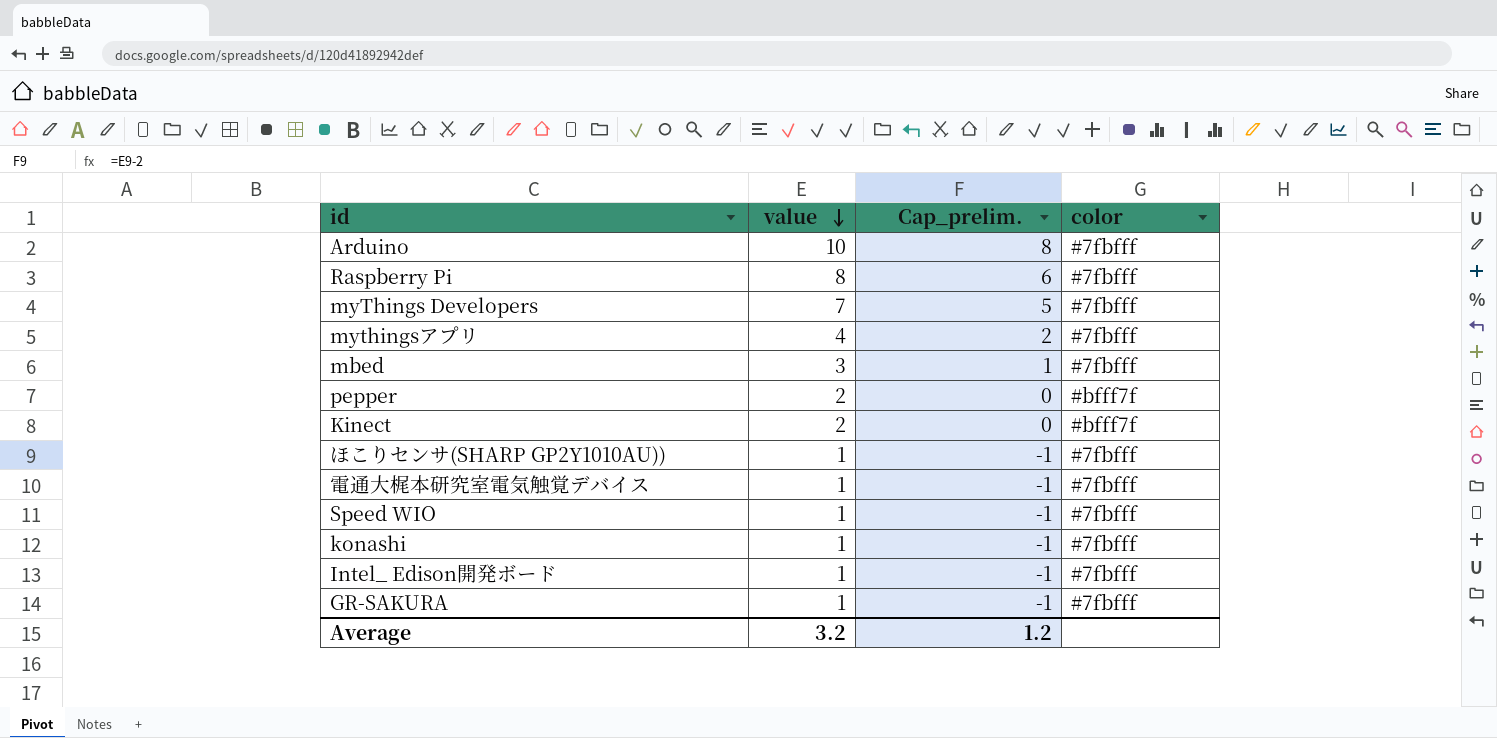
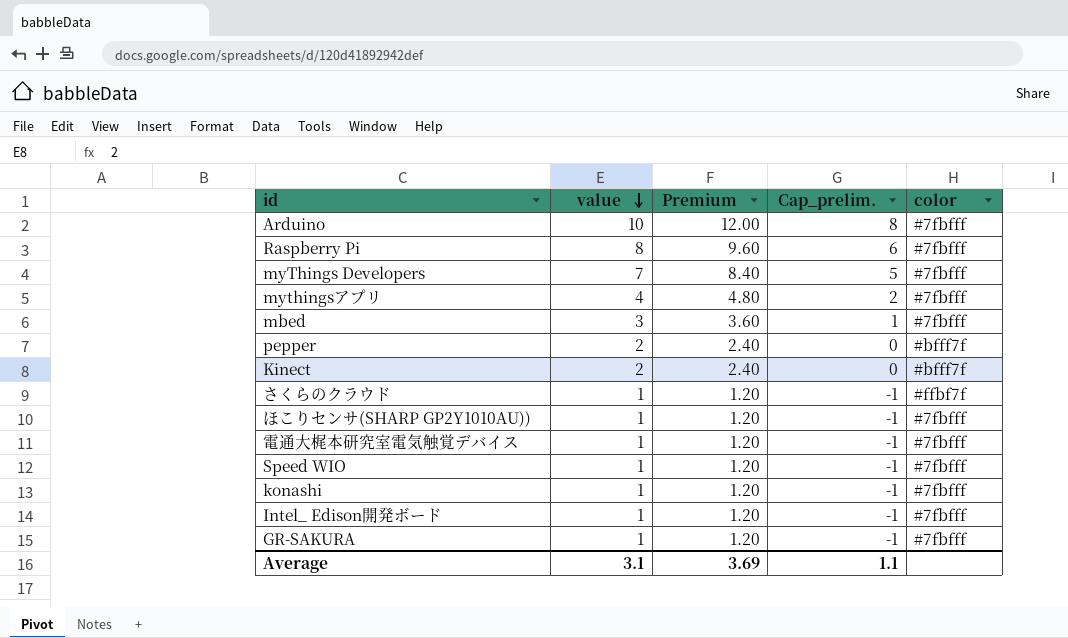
column Premium | formula: none -> [value] * 1.2
row さくらのクラウド: none -> 1 | 1.20 | -1 | #ffbf7f
Average | value: 3.2 -> 3.1
Average | Cap_prelim.: 1.2 -> 1.1

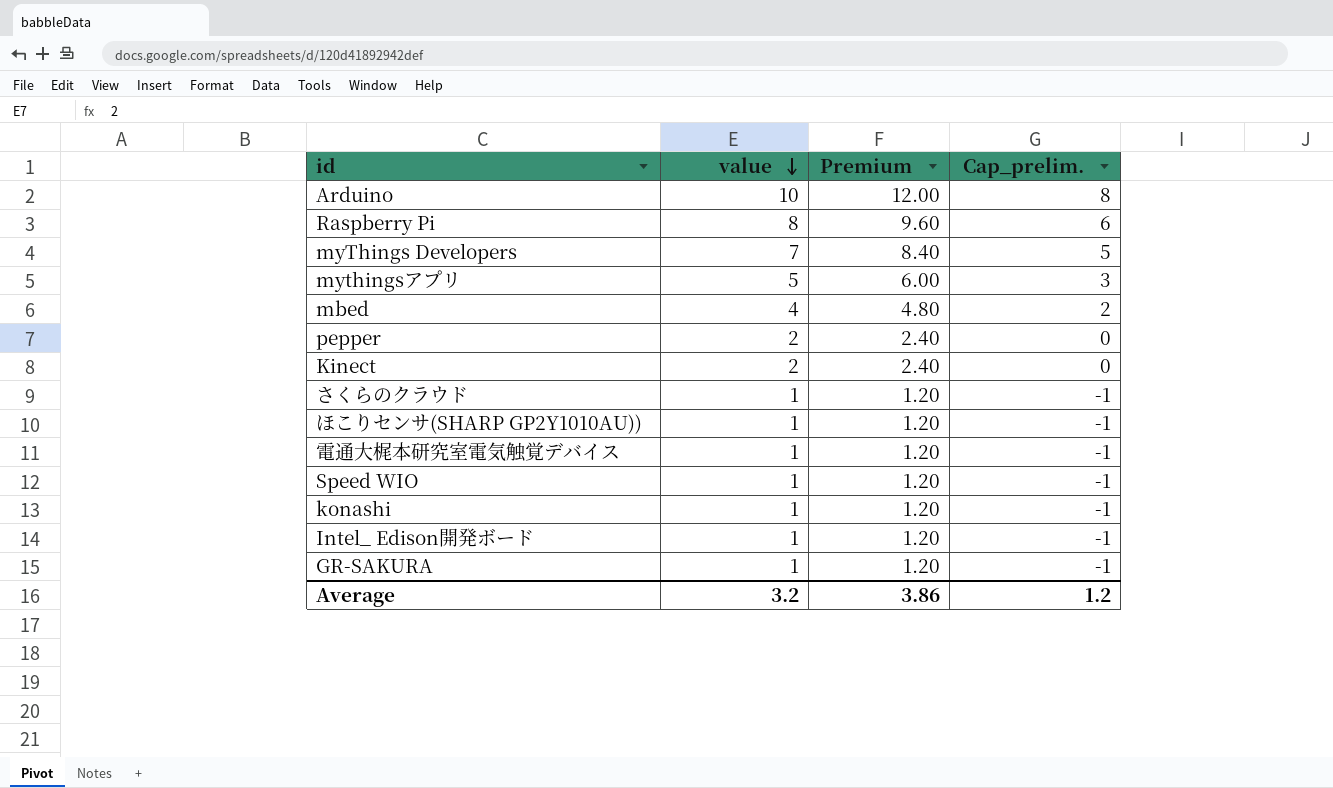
column color | position: 5 -> none
mythingsアプリ | value: 4 -> 5
mythingsアプリ | Premium: 4.80 -> 6.00
mythingsアプリ | Cap_prelim.: 2 -> 3
mbed | value: 3 -> 4
mbed | Premium: 3.60 -> 4.80
mbed | Cap_prelim.: 1 -> 2
Average | value: 3.1 -> 3.2
Average | Premium: 3.69 -> 3.86
Average | Cap_prelim.: 1.1 -> 1.2

